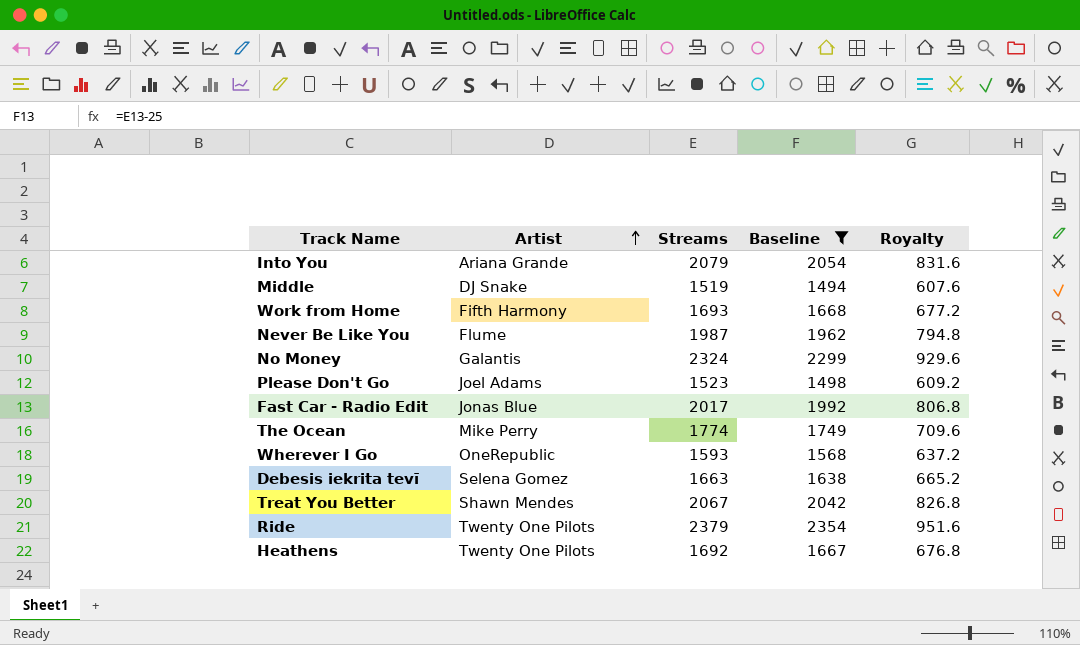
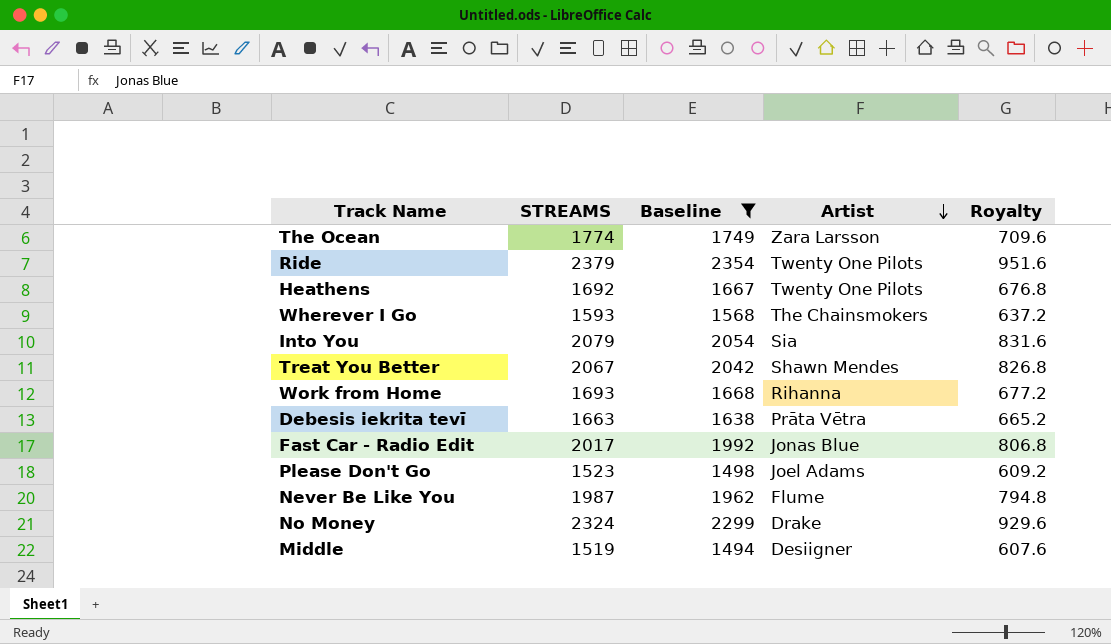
row order: Artist ascending -> Artist descending
column name: Streams -> STREAMS
column Artist | position: 2 -> 4
The Ocean | Artist: Mike Perry -> Zara Larsson
Wherever I Go | Artist: OneRepublic -> The Chainsmokers
Into You | Artist: Ariana Grande -> Sia
Work from Home | Artist: Fifth Harmony -> Rihanna
Debesis iekrita tevī | Artist: Selena Gomez -> Prāta Vētra
No Money | Artist: Galantis -> Drake
Middle | Artist: DJ Snake -> Desiigner

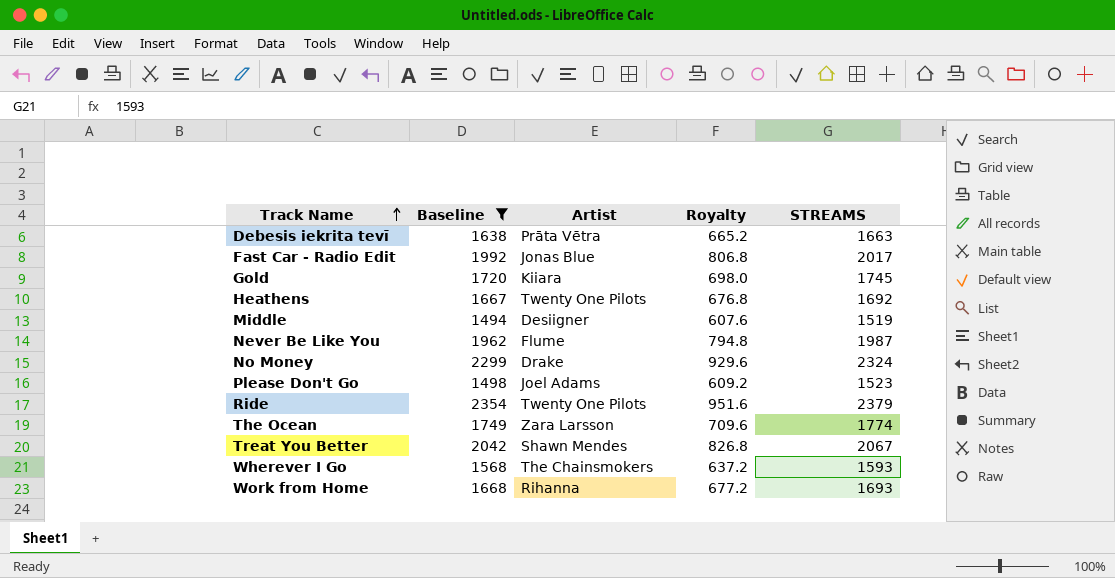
row order: Artist descending -> Track Name ascending
column STREAMS | position: 2 -> 5
row Into You: 2079 | 2054 | Sia | 831.6 -> none
row Gold: none -> 1720 | Kiiara | 698.0 | 1745

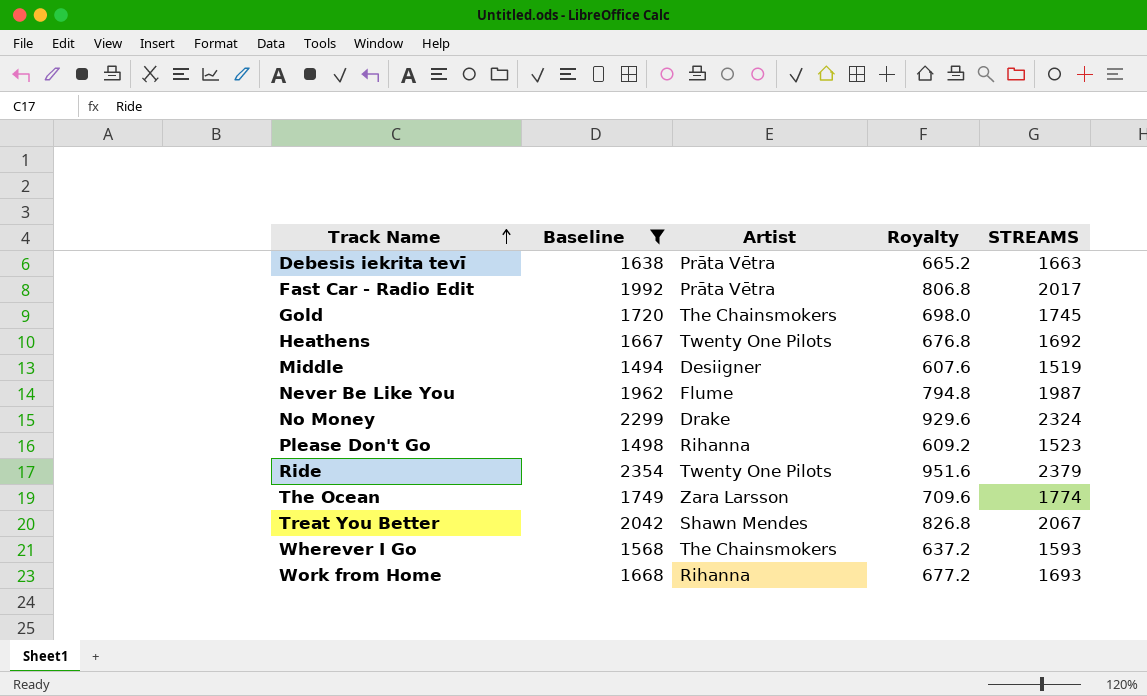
Fast Car - Radio Edit | Artist: Jonas Blue -> Prāta Vētra
Gold | Artist: Kiiara -> The Chainsmokers
Please Don't Go | Artist: Joel Adams -> Rihanna

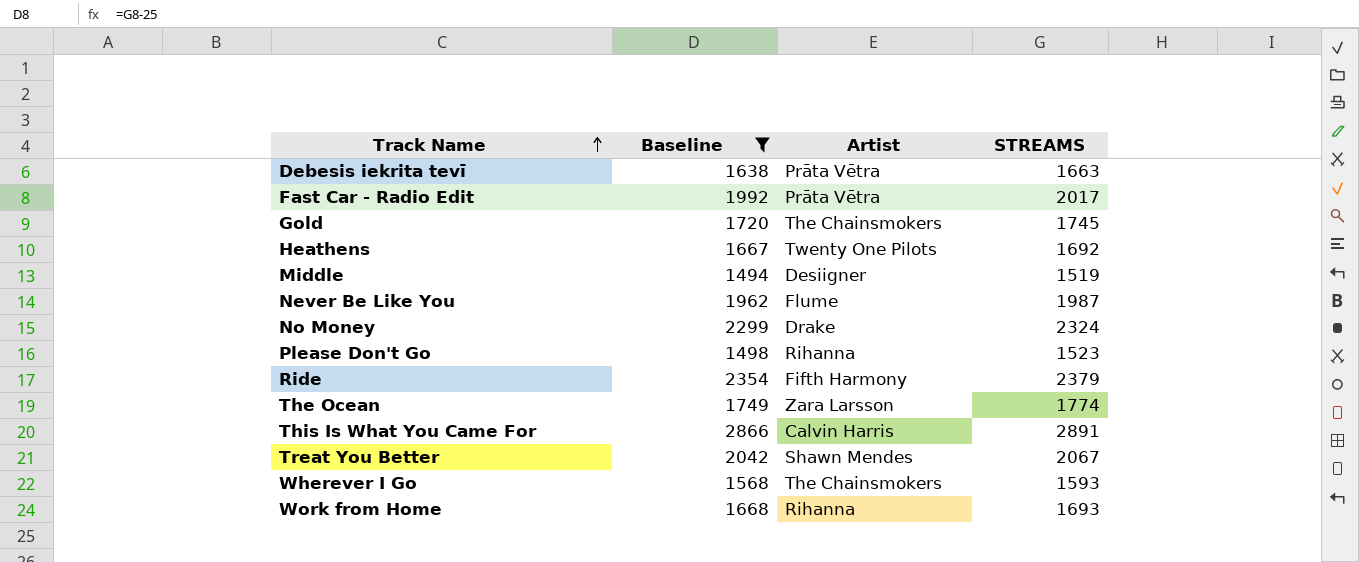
column Royalty | formula: [STREAMS] * 0.4 -> none
Ride | Artist: Twenty One Pilots -> Fifth Harmony
row This Is What You Came For: none -> 2866 | Calvin Harris | 2891

